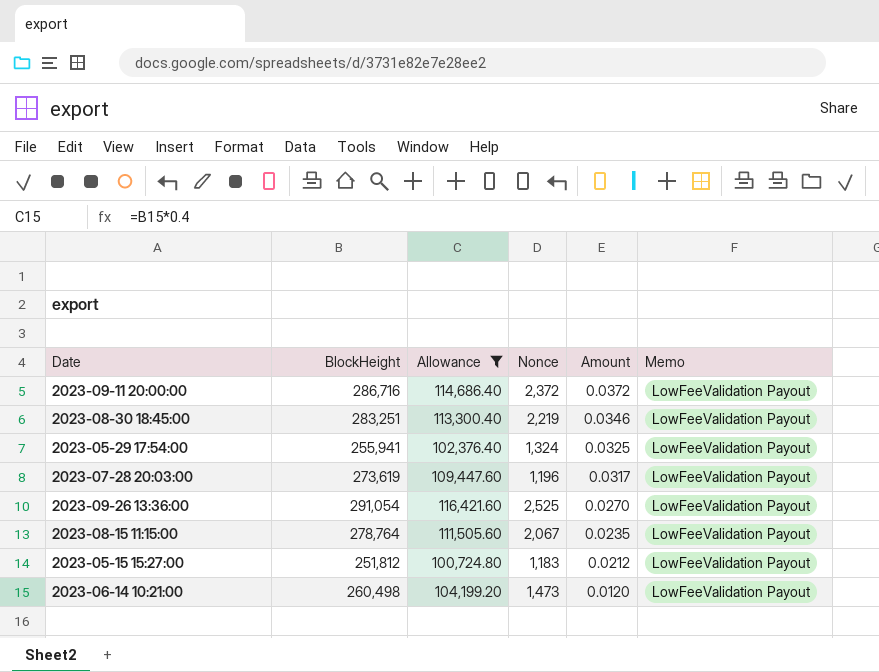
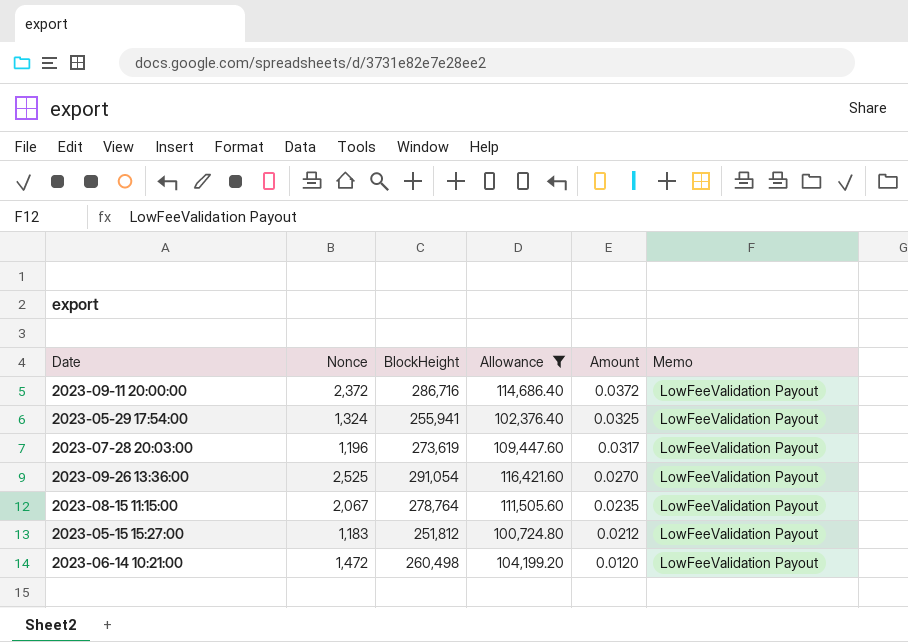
column Nonce | position: 4 -> 2
row 2023-08-30 18:45:00: 283,251 | 113,300.40 | 2,219 | 0.0346 | LowFeeValidation Payout -> none
2023-06-14 10:21:00 | Nonce: 1,473 -> 1,472

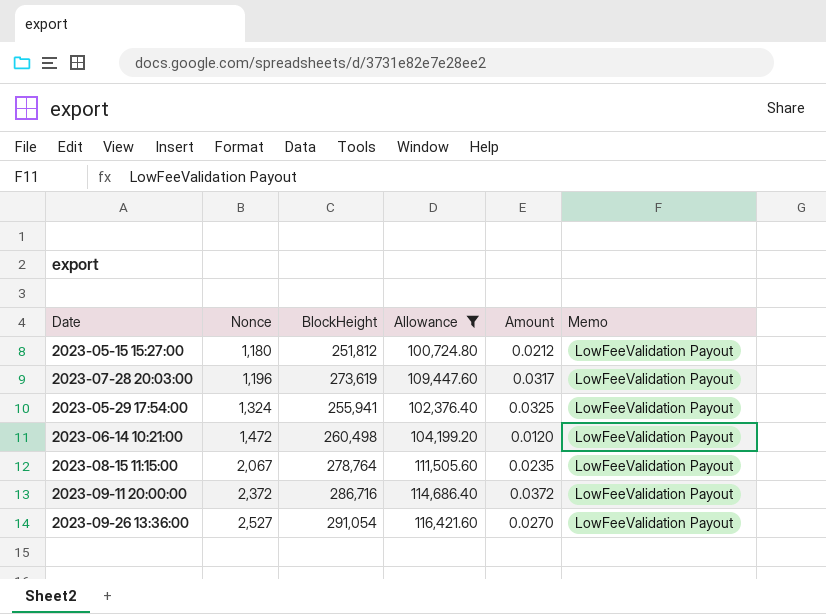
row order: Amount descending -> Nonce ascending
2023-05-15 15:27:00 | Nonce: 1,183 -> 1,180
2023-09-26 13:36:00 | Nonce: 2,525 -> 2,527

